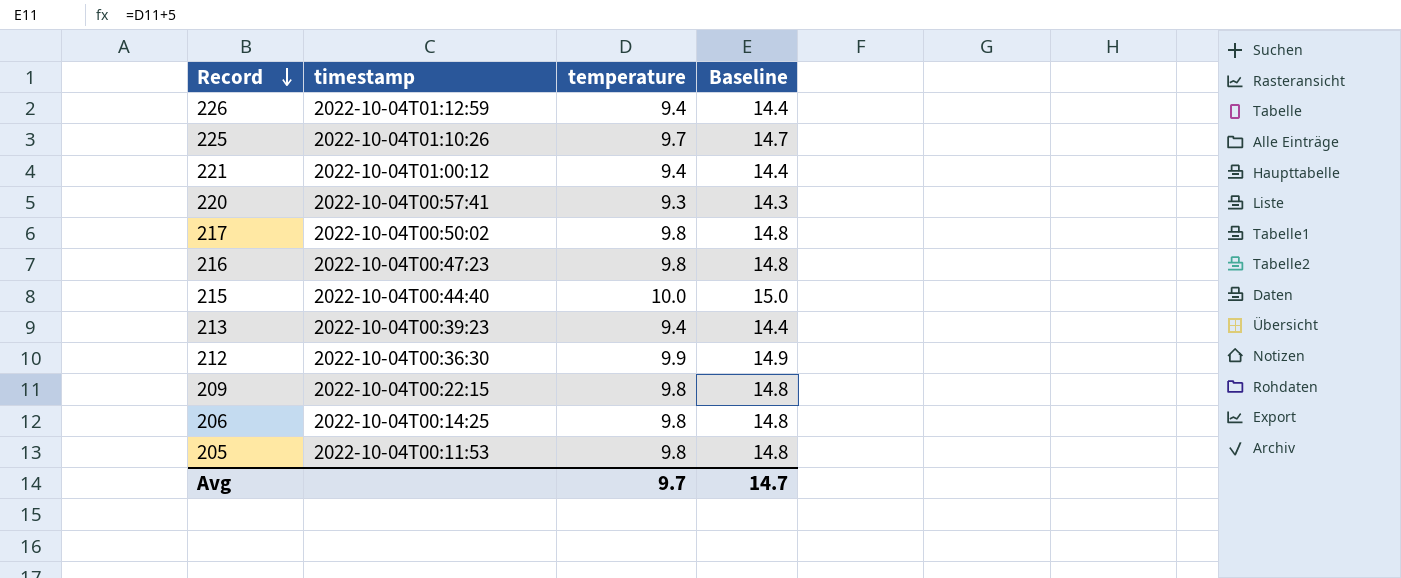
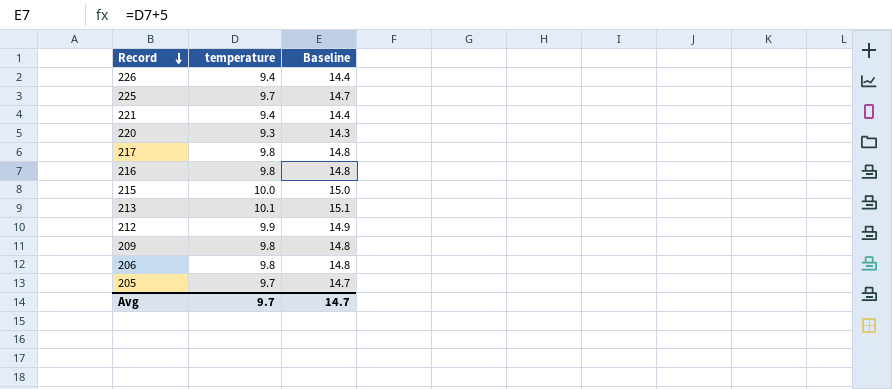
column timestamp | position: 2 -> none
213 | temperature: 9.4 -> 10.1
213 | Baseline: 14.4 -> 15.1
205 | temperature: 9.8 -> 9.7
205 | Baseline: 14.8 -> 14.7

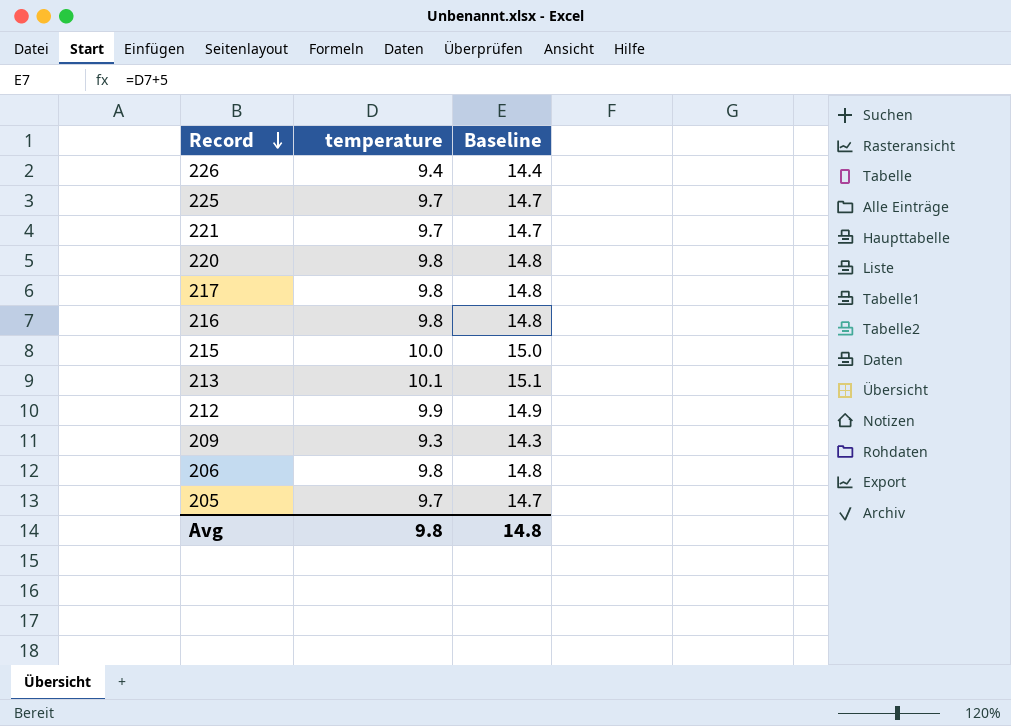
221 | temperature: 9.4 -> 9.7
221 | Baseline: 14.4 -> 14.7
220 | temperature: 9.3 -> 9.8
220 | Baseline: 14.3 -> 14.8
209 | temperature: 9.8 -> 9.3
209 | Baseline: 14.8 -> 14.3
Avg | temperature: 9.7 -> 9.8
Avg | Baseline: 14.7 -> 14.8

